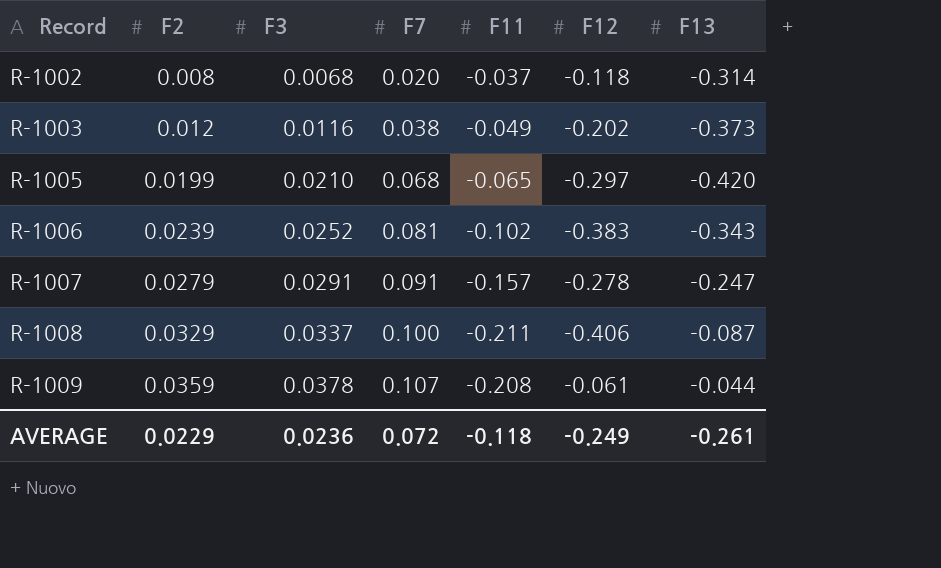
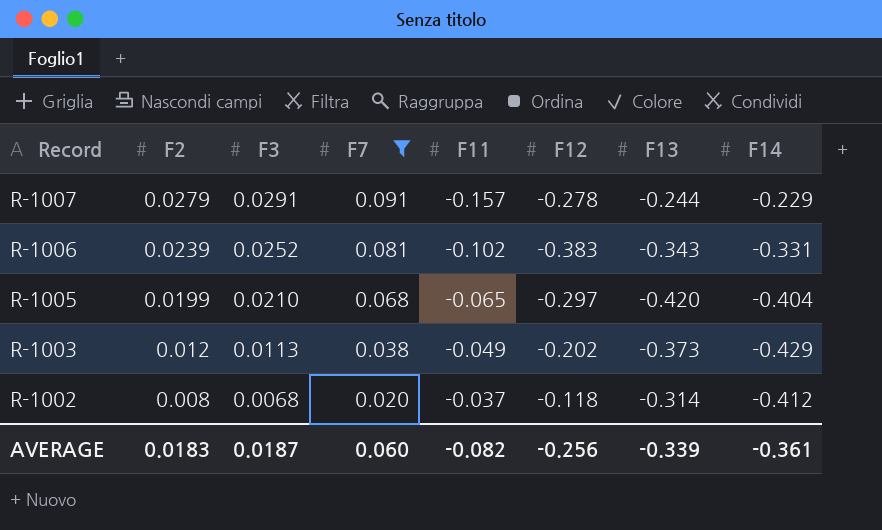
filter: none -> F7 <= 0.091
row order: Record ascending -> Record descending
column F14 | position: none -> 8
R-1007 | F13: -0.247 -> -0.244
R-1003 | F3: 0.0116 -> 0.0113
AVERAGE | F2: 0.0229 -> 0.0183
AVERAGE | F3: 0.0236 -> 0.0187
AVERAGE | F7: 0.072 -> 0.060
AVERAGE | F11: -0.118 -> -0.082
AVERAGE | F12: -0.249 -> -0.256
AVERAGE | F13: -0.261 -> -0.339

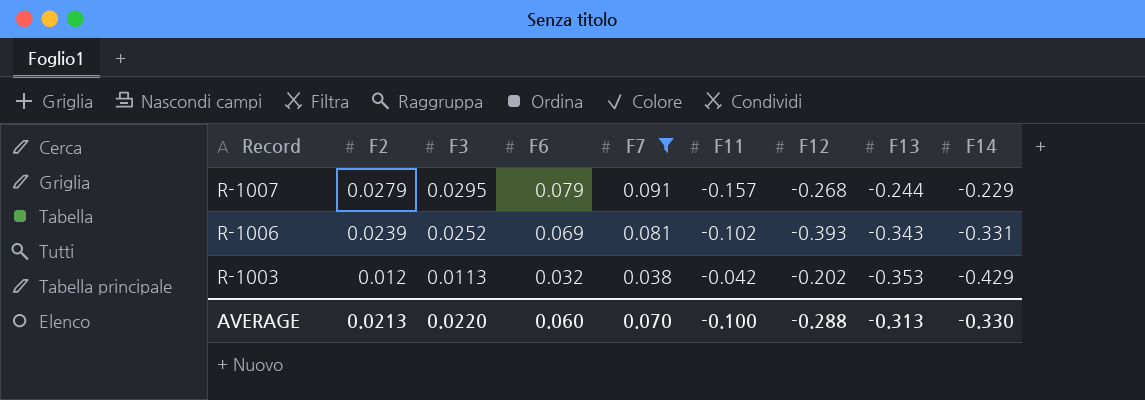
column F6 | position: none -> 4
row R-1005: 0.0199 | 0.0210 | 0.068 | -0.065 | -0.297 | -0.420 | -0.404 -> none
row R-1002: 0.008 | 0.0068 | 0.020 | -0.037 | -0.118 | -0.314 | -0.412 -> none
R-1007 | F3: 0.0291 -> 0.0295
R-1007 | F12: -0.278 -> -0.268
R-1006 | F12: -0.383 -> -0.393
R-1003 | F11: -0.049 -> -0.042
R-1003 | F13: -0.373 -> -0.353
AVERAGE | F2: 0.0183 -> 0.0213
AVERAGE | F3: 0.0187 -> 0.0220
AVERAGE | F7: 0.060 -> 0.070
AVERAGE | F11: -0.082 -> -0.100
AVERAGE | F12: -0.256 -> -0.288
AVERAGE | F13: -0.339 -> -0.313
AVERAGE | F14: -0.361 -> -0.330

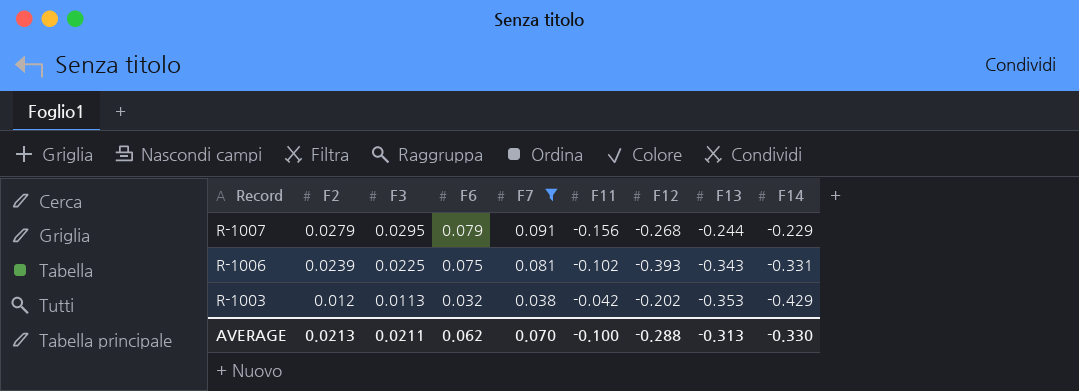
R-1007 | F11: -0.157 -> -0.156
R-1006 | F3: 0.0252 -> 0.0225
R-1006 | F6: 0.069 -> 0.075
AVERAGE | F3: 0.0220 -> 0.0211
AVERAGE | F6: 0.060 -> 0.062

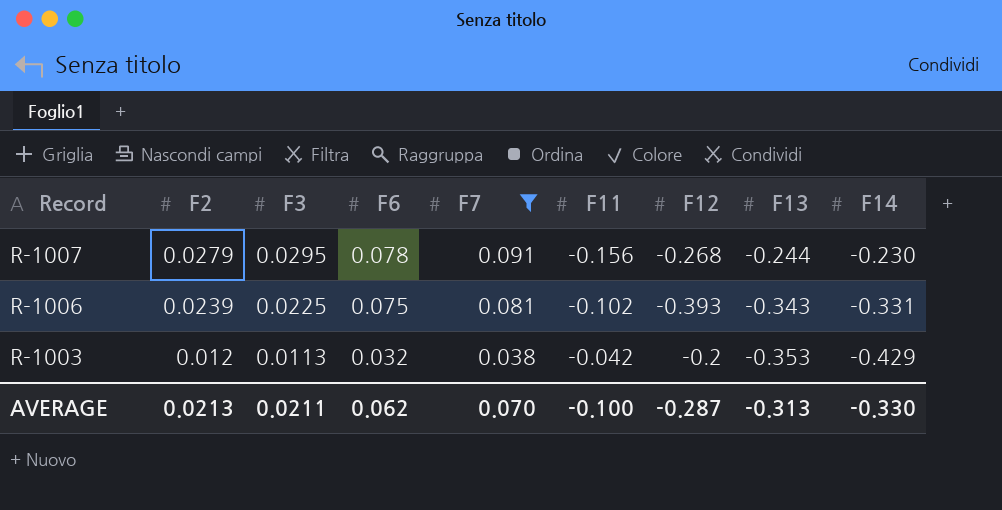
R-1007 | F6: 0.079 -> 0.078
R-1007 | F14: -0.229 -> -0.230
R-1003 | F12: -0.202 -> -0.2
AVERAGE | F12: -0.288 -> -0.287

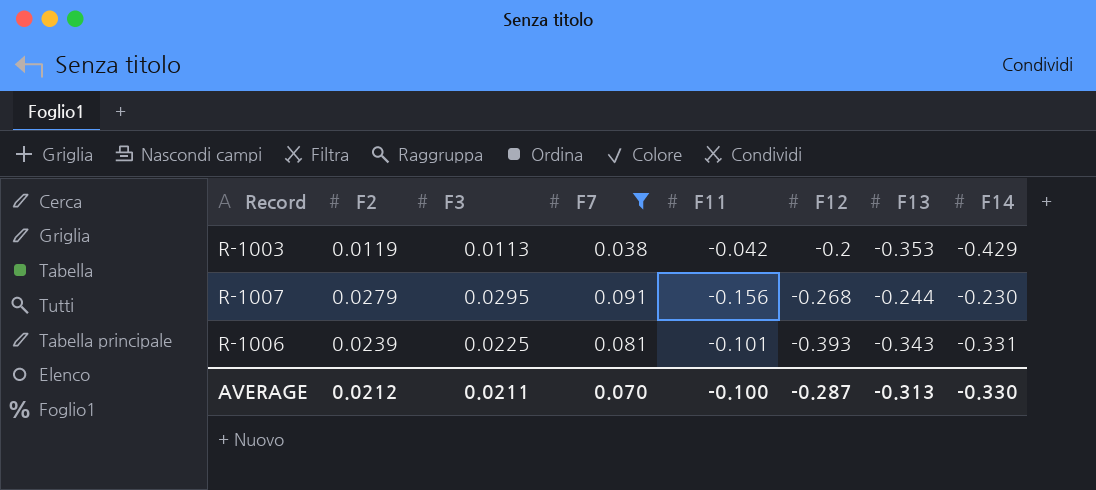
row order: Record descending -> F12 descending
column F6 | position: 4 -> none
R-1003 | F2: 0.012 -> 0.0119
R-1006 | F11: -0.102 -> -0.101
AVERAGE | F2: 0.0213 -> 0.0212

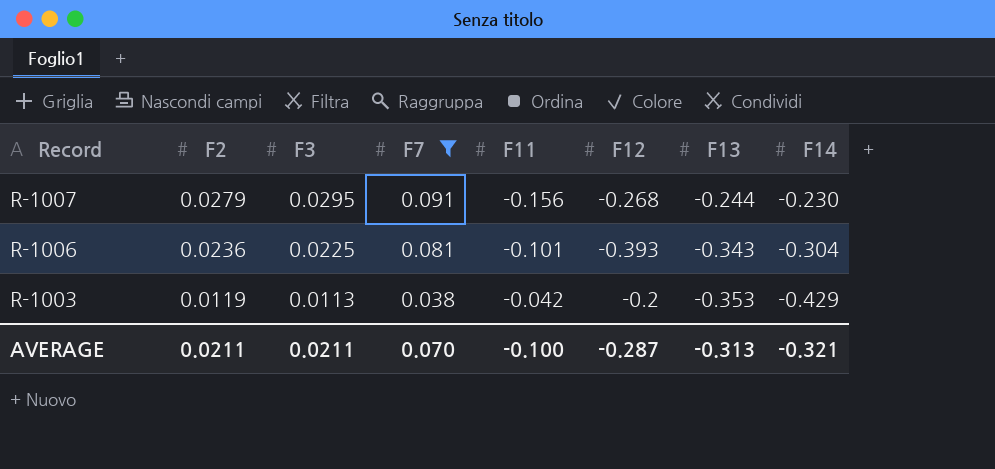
row order: F12 descending -> Record descending
R-1006 | F2: 0.0239 -> 0.0236
R-1006 | F14: -0.331 -> -0.304
AVERAGE | F2: 0.0212 -> 0.0211
AVERAGE | F14: -0.330 -> -0.321

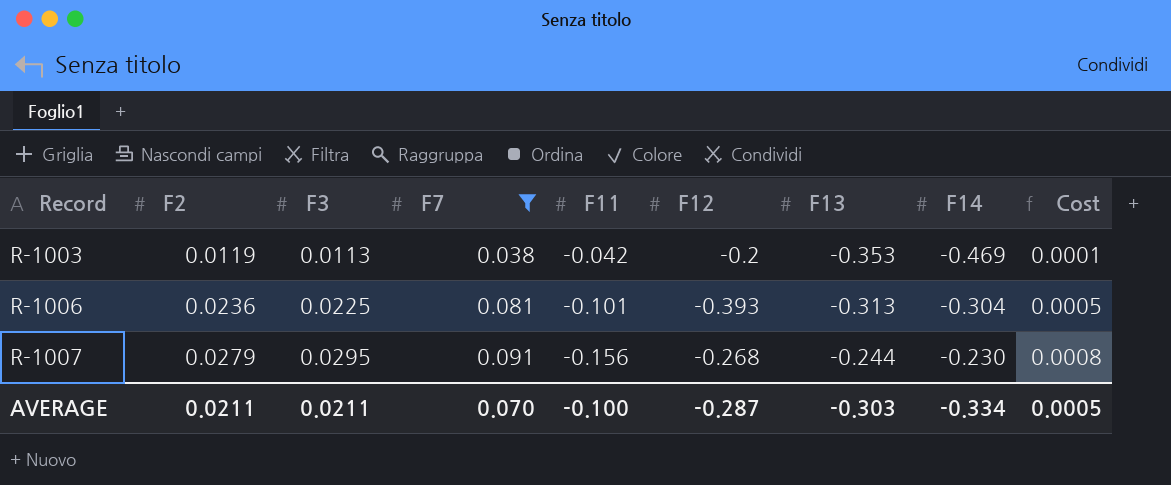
row order: Record descending -> Record ascending
column Cost | formula: none -> [F2] * [F3]
R-1003 | F14: -0.429 -> -0.469
R-1006 | F13: -0.343 -> -0.313
AVERAGE | F13: -0.313 -> -0.303
AVERAGE | F14: -0.321 -> -0.334

